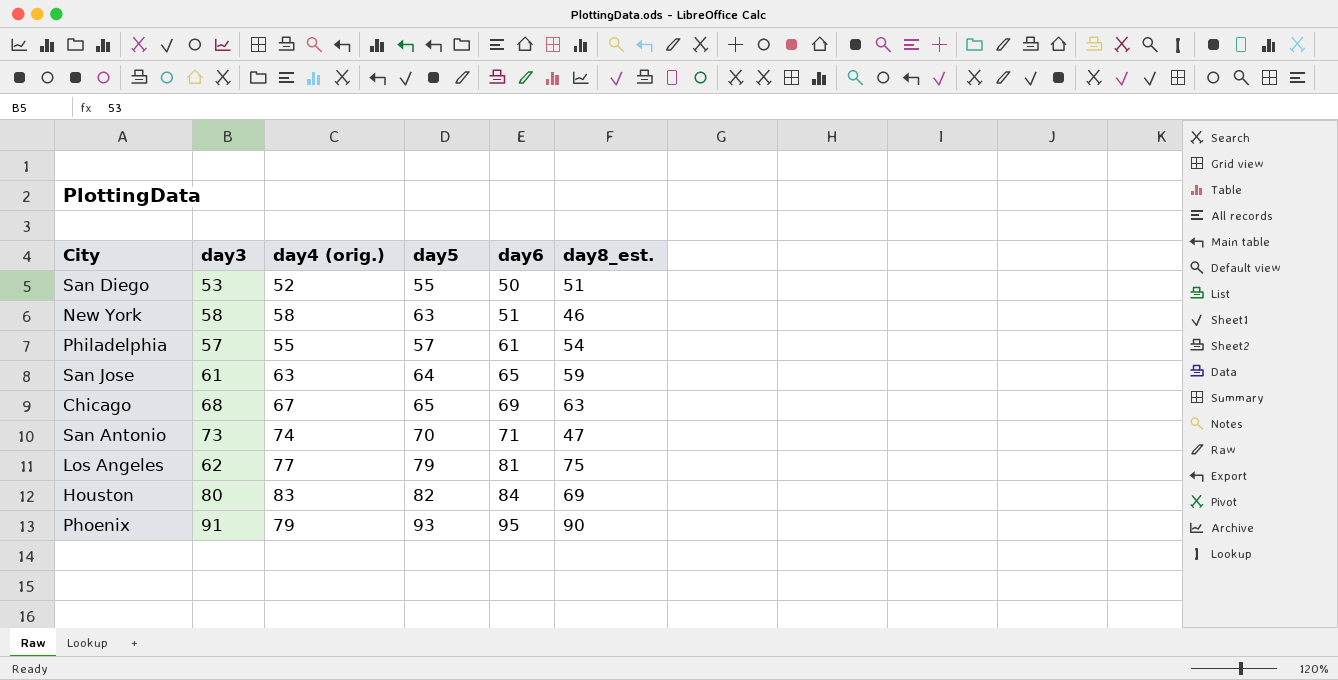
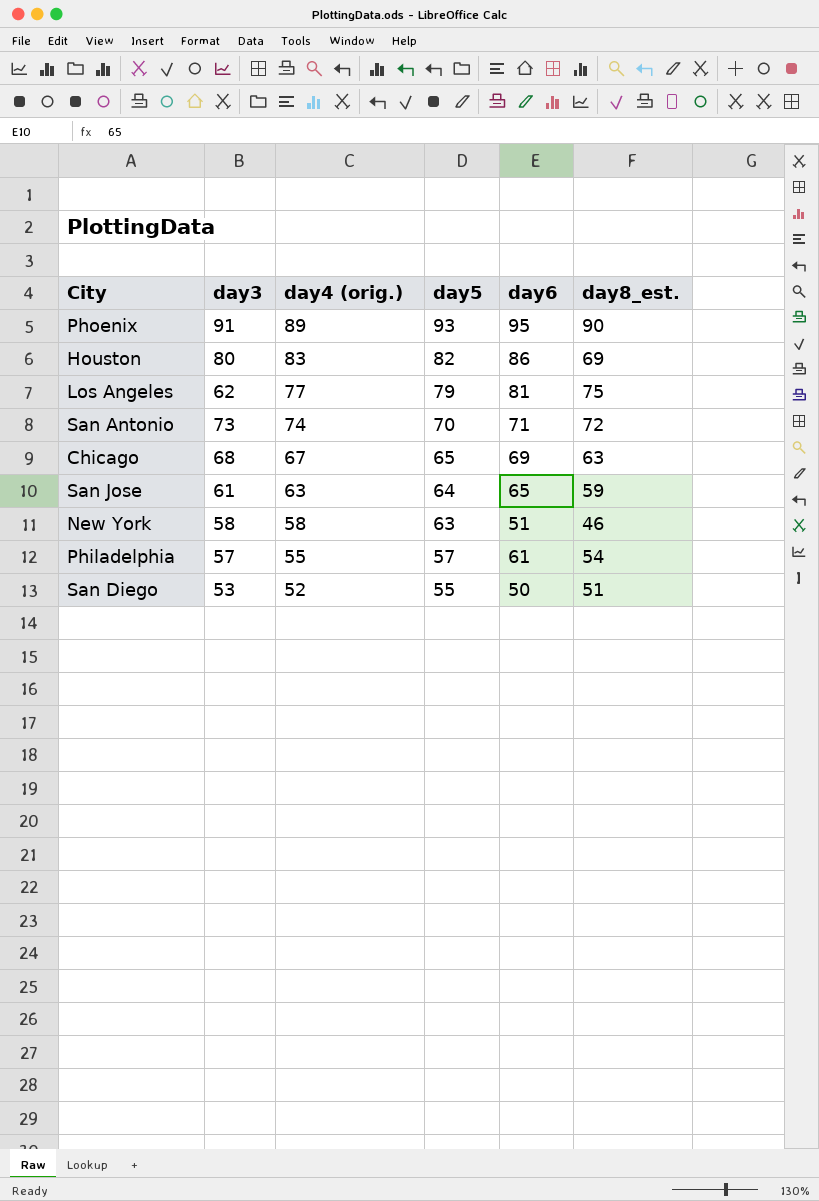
row order: day6 ascending -> day4 (orig.) descending
Phoenix | day4 (orig.): 79 -> 89
Houston | day6: 84 -> 86
San Antonio | day8_est.: 47 -> 72

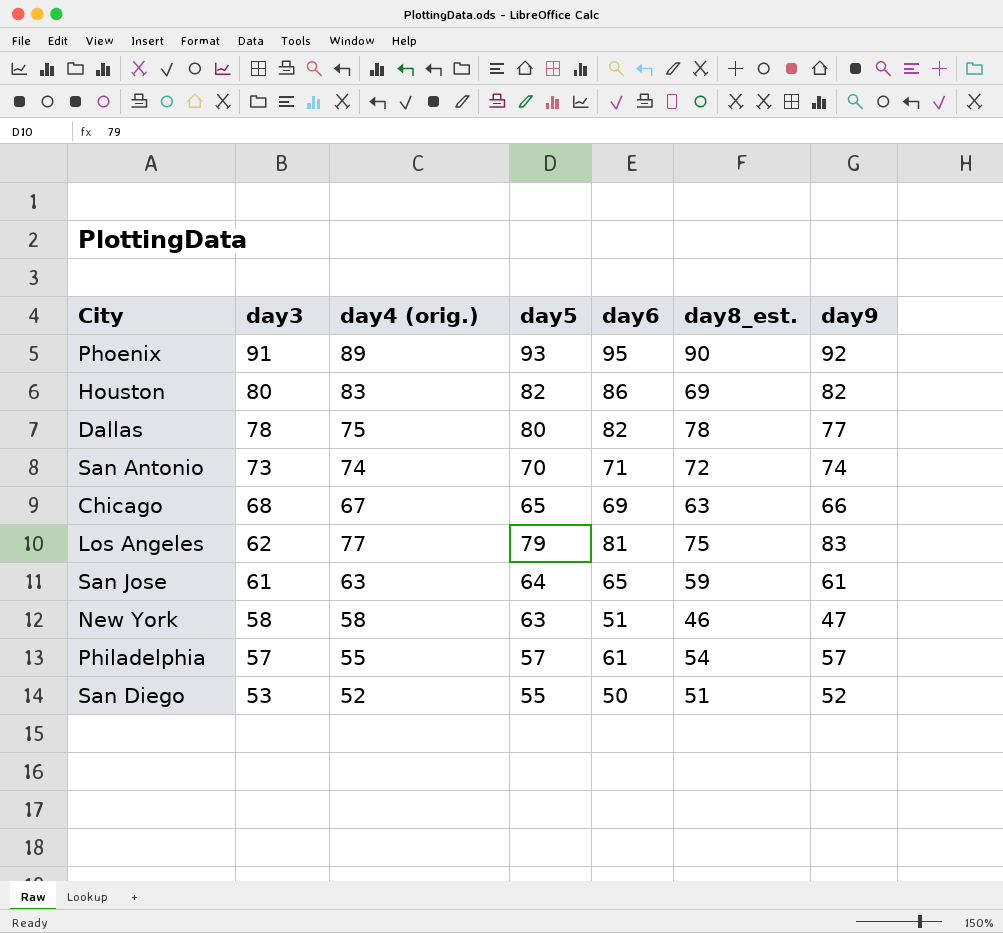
row order: day4 (orig.) descending -> day3 descending
column day9 | position: none -> 7
row Dallas: none -> 78 | 75 | 80 | 82 | 78 | 77

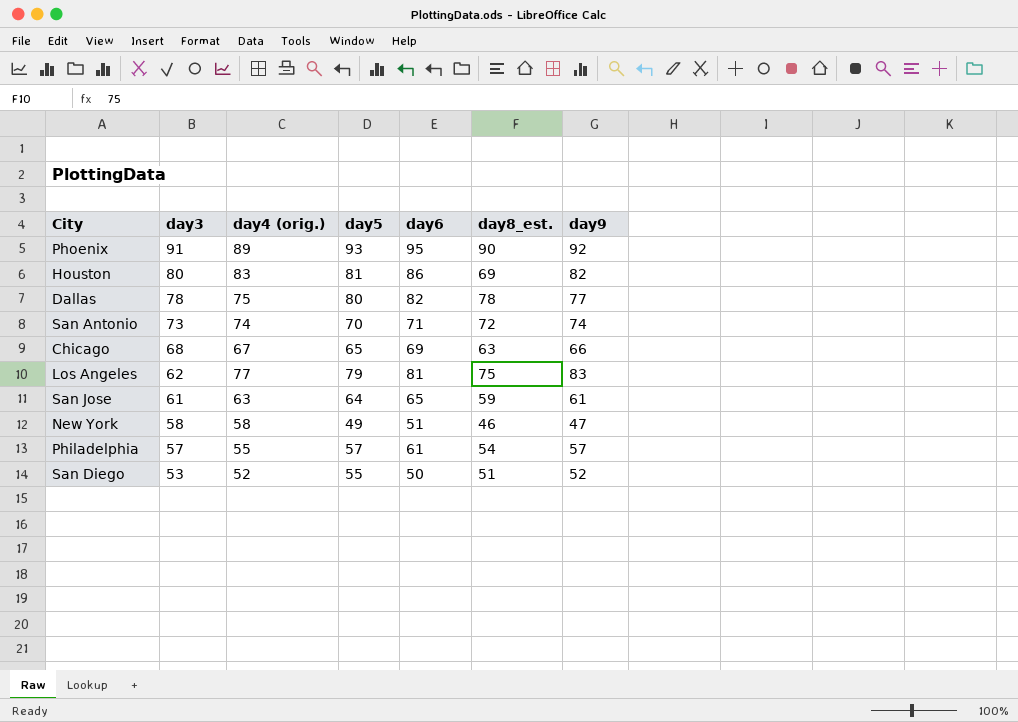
Houston | day5: 82 -> 81
New York | day5: 63 -> 49

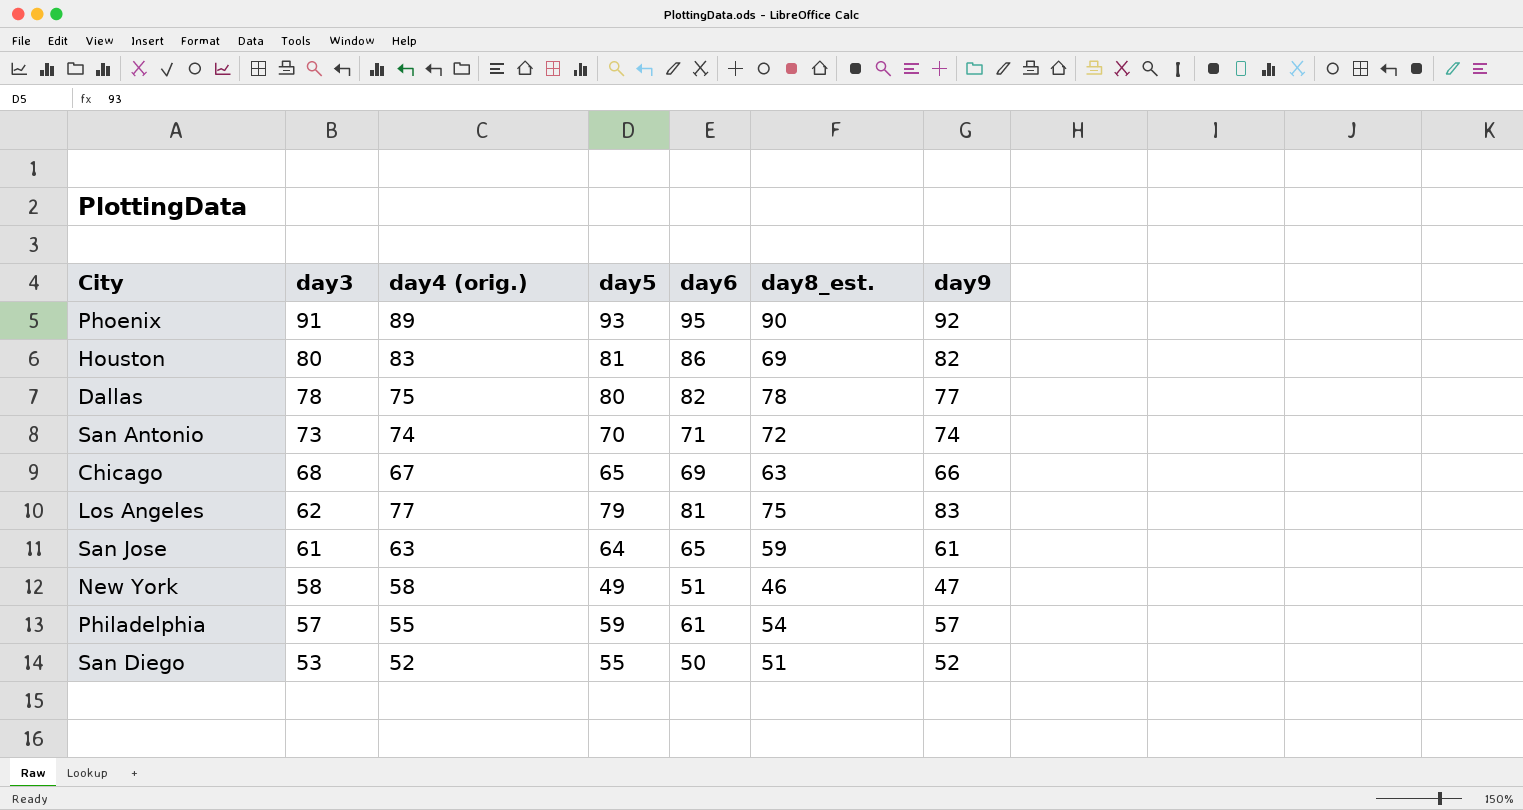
Philadelphia | day5: 57 -> 59

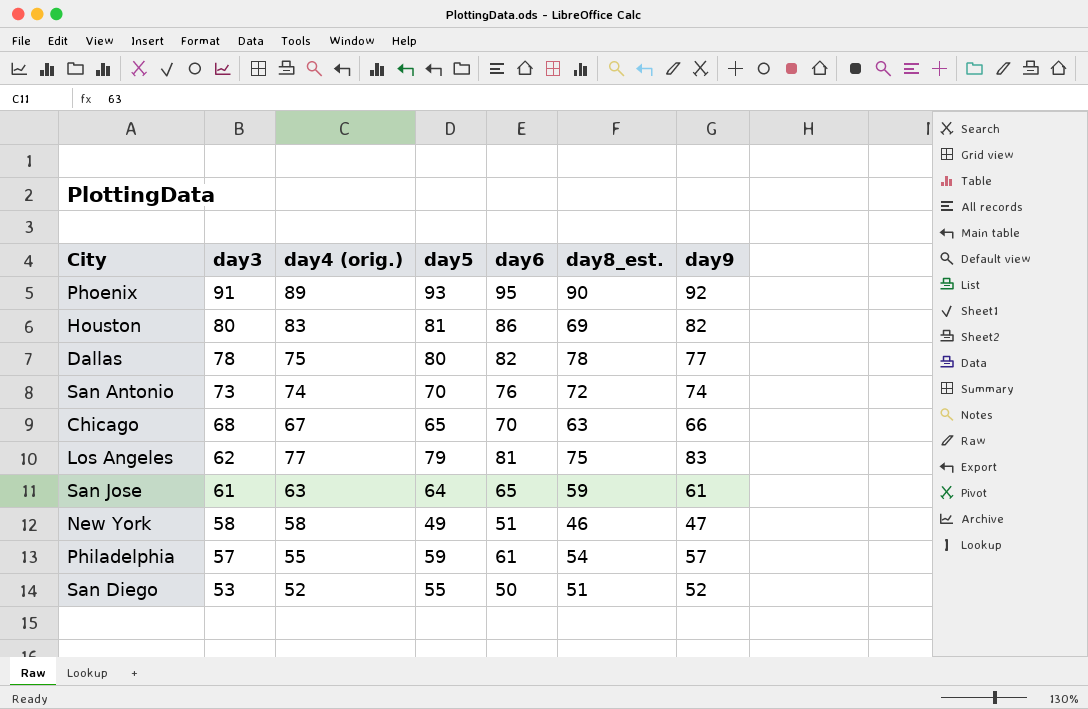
San Antonio | day6: 71 -> 76
Chicago | day6: 69 -> 70

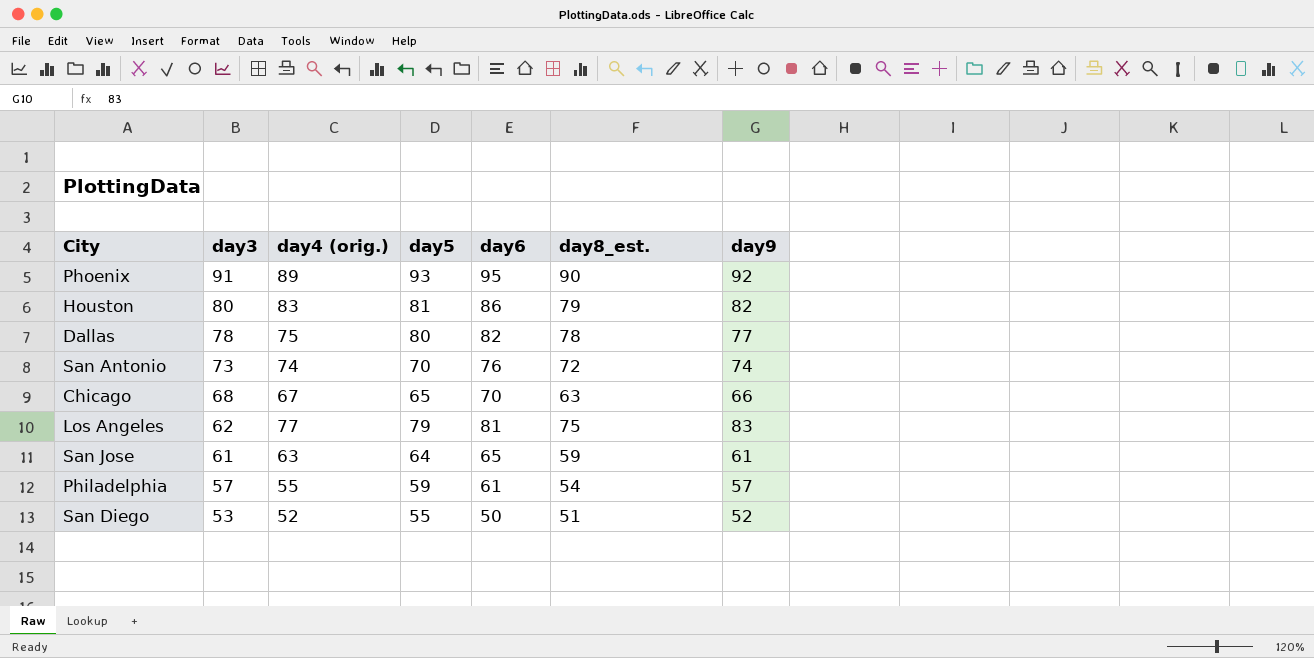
row New York: 58 | 58 | 49 | 51 | 46 | 47 -> none
Houston | day8_est.: 69 -> 79

